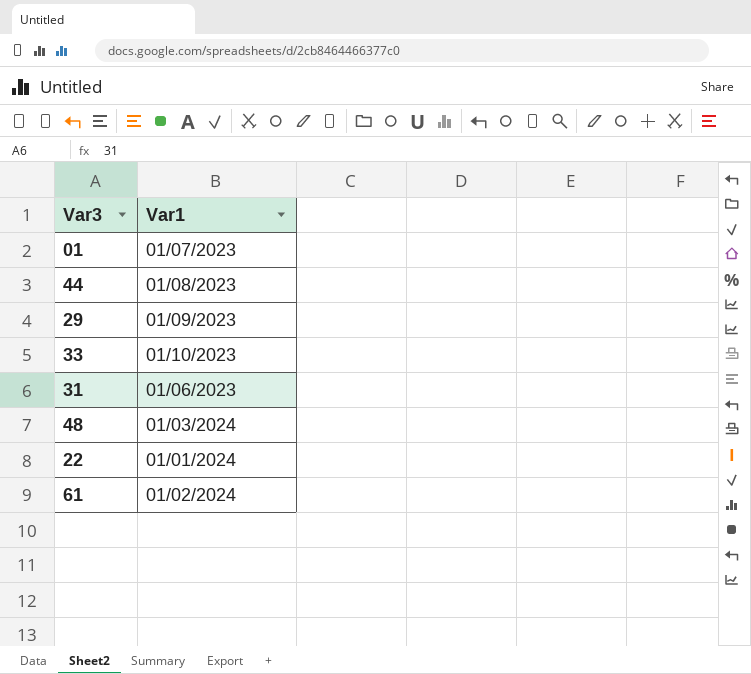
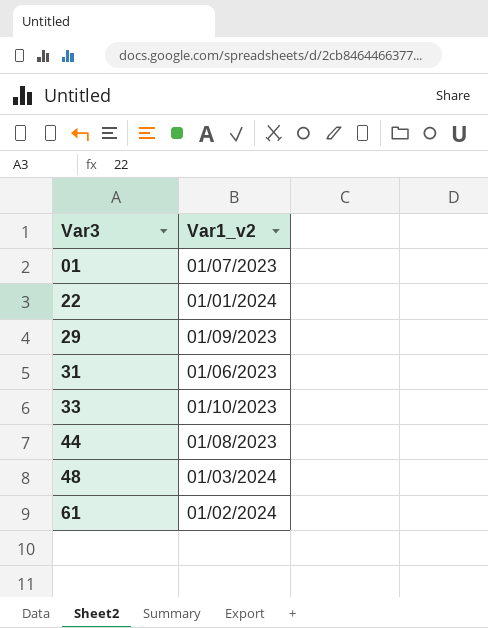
row order: none -> Var3 ascending
column name: Var1 -> Var1_v2

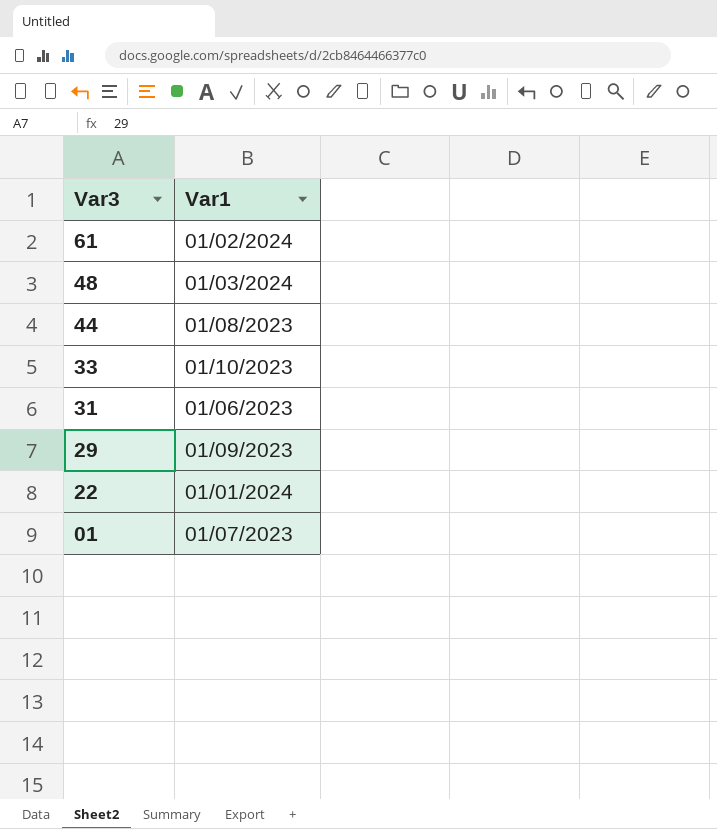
row order: Var3 ascending -> Var3 descending
column name: Var1_v2 -> Var1

